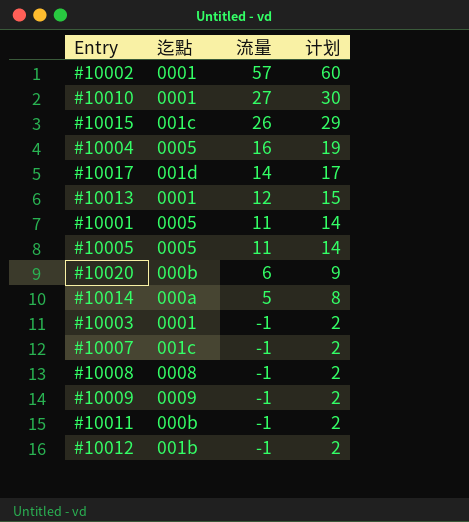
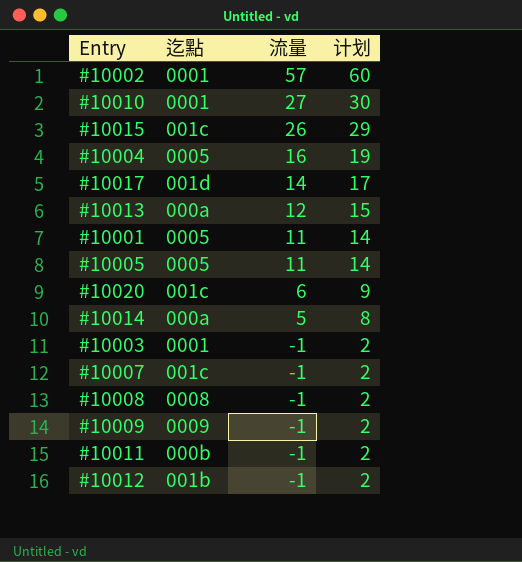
#10013 | 迄點: 0001 -> 000a
#10020 | 迄點: 000b -> 001c

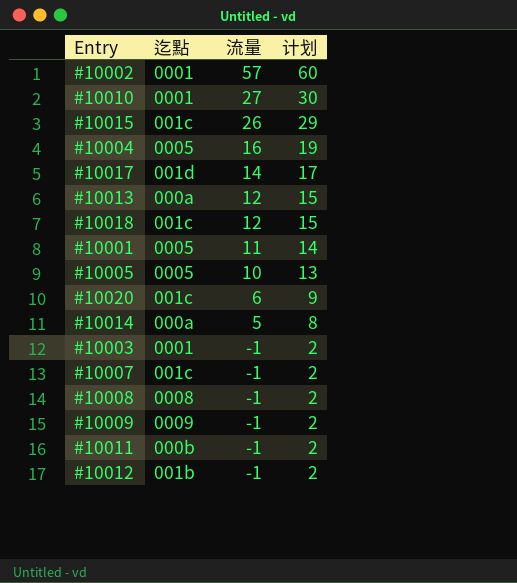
row #10018: none -> 001c | 12 | 15
#10005 | 流量: 11 -> 10
#10005 | 计划: 14 -> 13

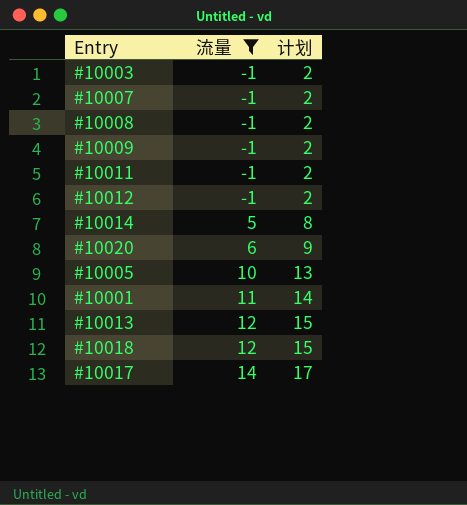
filter: none -> 流量 <= 14
row order: 流量 descending -> 流量 ascending
column 迄點 | position: 2 -> none

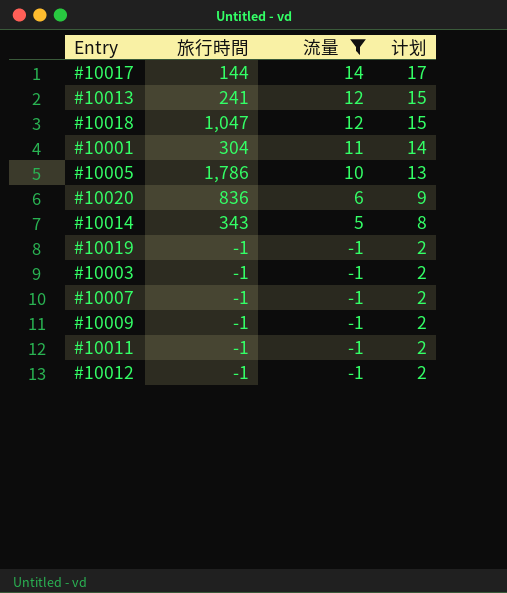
row order: 流量 ascending -> 流量 descending
column 旅行時間 | position: none -> 2
row #10008: -1 | 2 -> none
row #10019: none -> -1 | -1 | 2

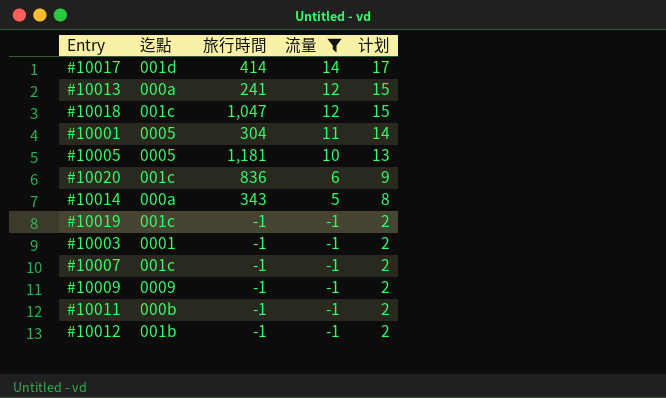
column 迄點 | position: none -> 2
#10017 | 旅行時間: 144 -> 414
#10005 | 旅行時間: 1,786 -> 1,181

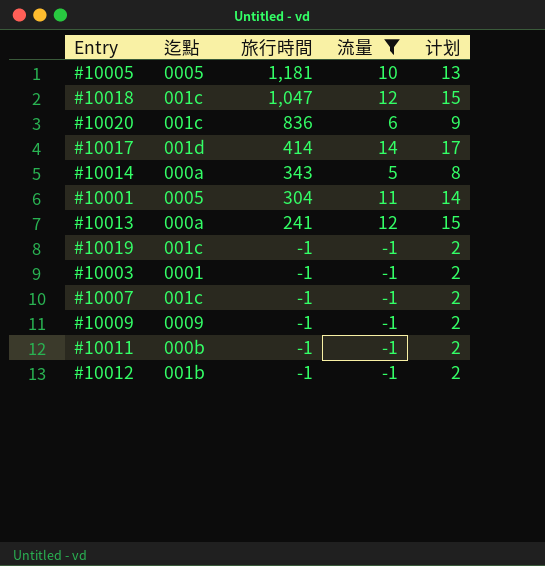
row order: 流量 descending -> 旅行時間 descending

